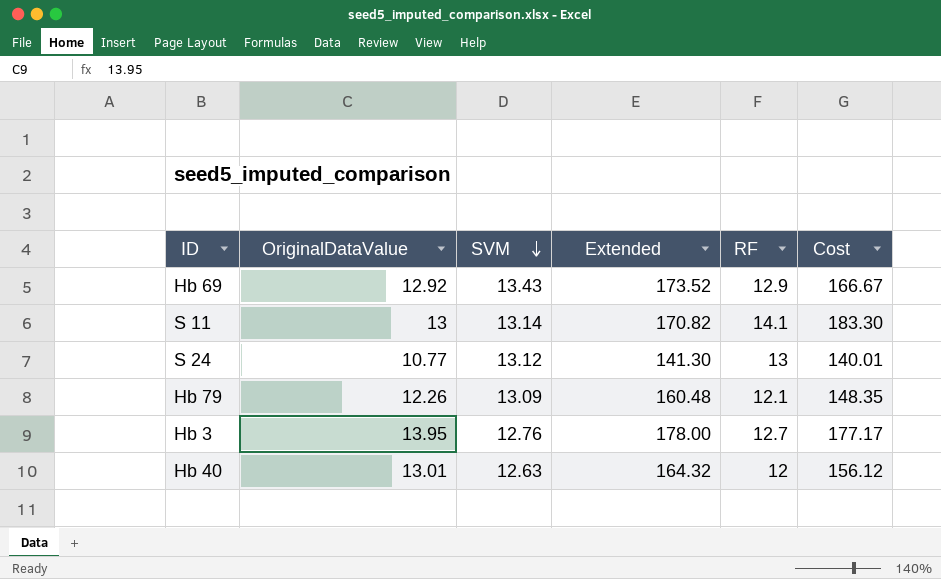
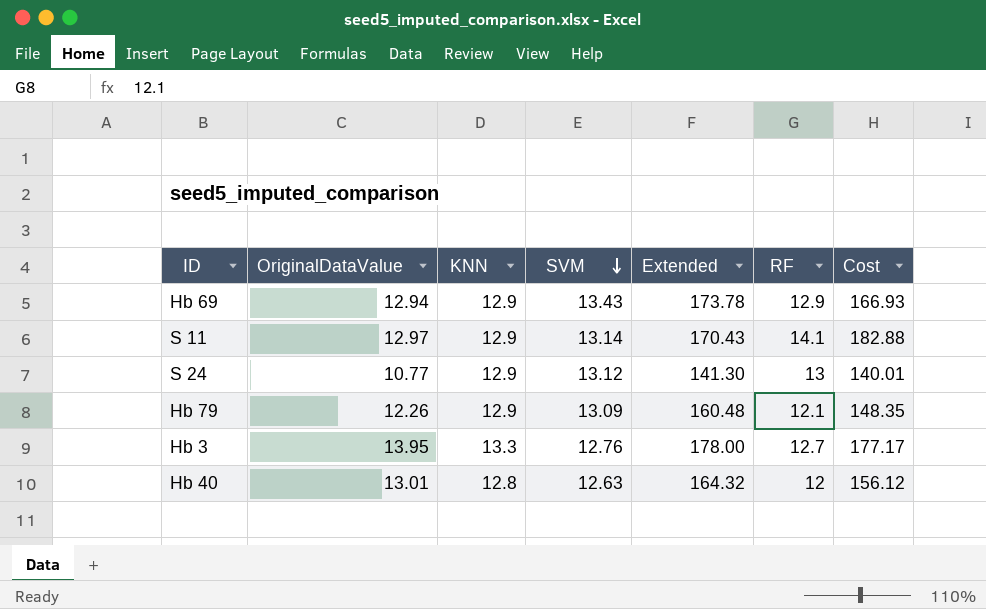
column KNN | position: none -> 3
Hb 69 | OriginalDataValue: 12.92 -> 12.94
Hb 69 | Extended: 173.52 -> 173.78
Hb 69 | Cost: 166.67 -> 166.93
S 11 | OriginalDataValue: 13 -> 12.97
S 11 | Extended: 170.82 -> 170.43
S 11 | Cost: 183.30 -> 182.88

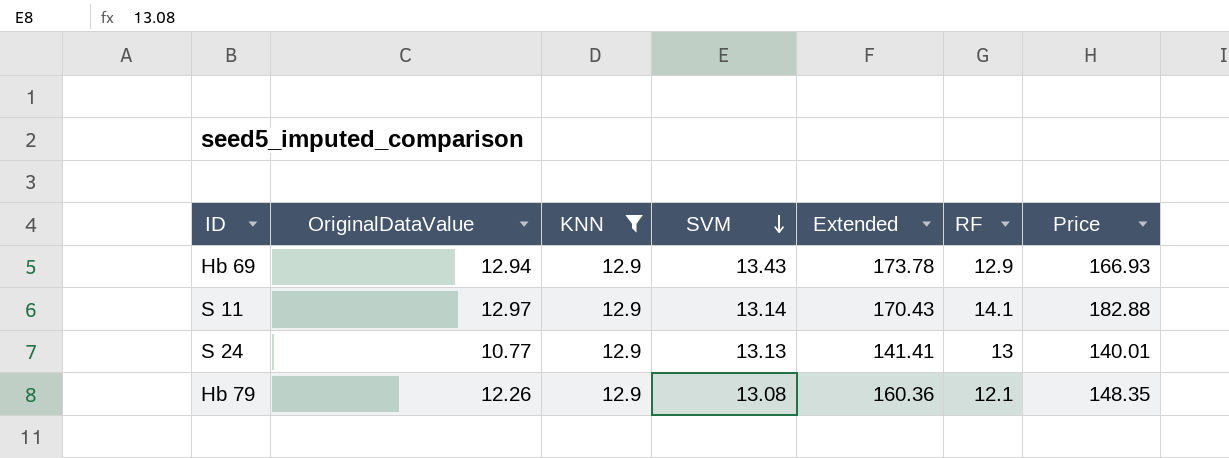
filter: none -> KNN = 12.9
column name: Cost -> Price
S 24 | SVM: 13.12 -> 13.13
S 24 | Extended: 141.30 -> 141.41
Hb 79 | SVM: 13.09 -> 13.08
Hb 79 | Extended: 160.48 -> 160.36

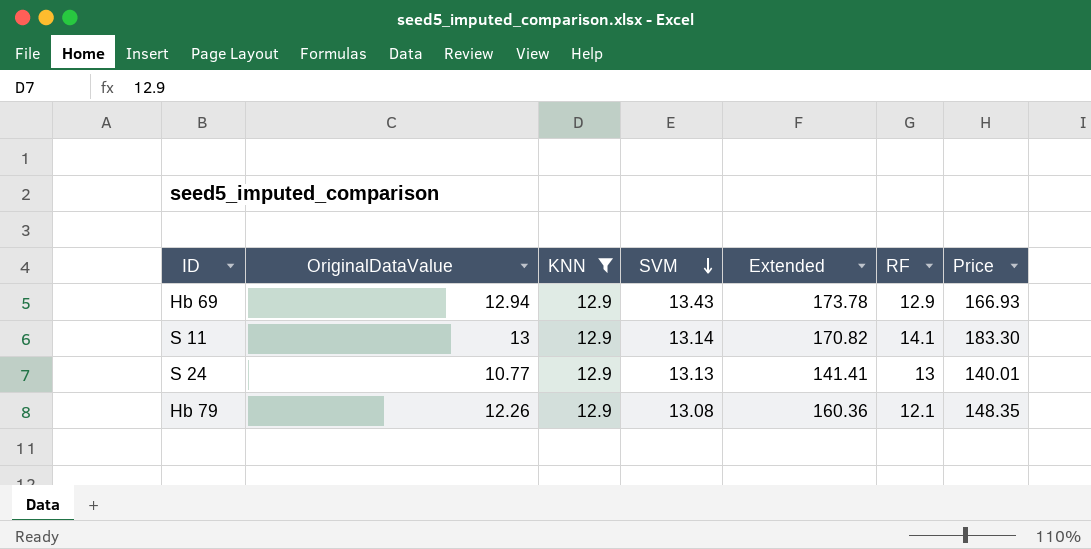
S 11 | OriginalDataValue: 12.97 -> 13
S 11 | Extended: 170.43 -> 170.82
S 11 | Price: 182.88 -> 183.30

